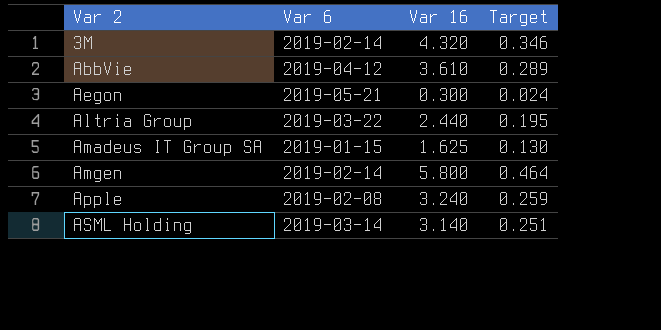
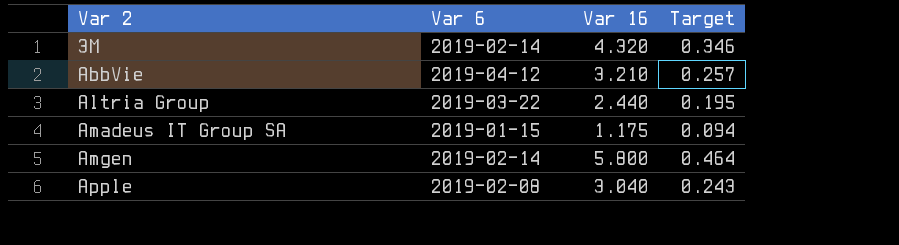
row Aegon: 2019-05-21 | 0.300 | 0.024 -> none
row ASML Holding: 2019-03-14 | 3.140 | 0.251 -> none
AbbVie | Var 16: 3.610 -> 3.210
AbbVie | Target: 0.289 -> 0.257
Amadeus IT Group SA | Var 16: 1.625 -> 1.175
Amadeus IT Group SA | Target: 0.130 -> 0.094
Apple | Var 16: 3.240 -> 3.040
Apple | Target: 0.259 -> 0.243

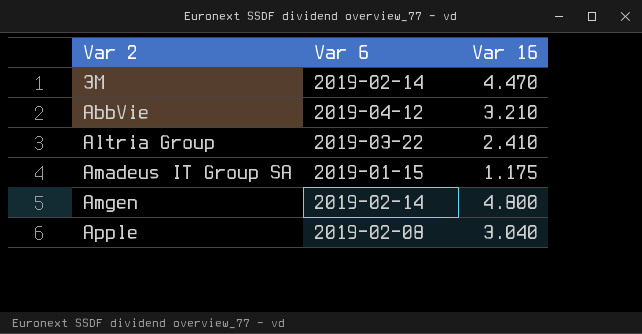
column Target | formula: [Var 16] * 0.08 -> none
3M | Var 16: 4.320 -> 4.470
Altria Group | Var 16: 2.440 -> 2.410
Amgen | Var 16: 5.800 -> 4.800

